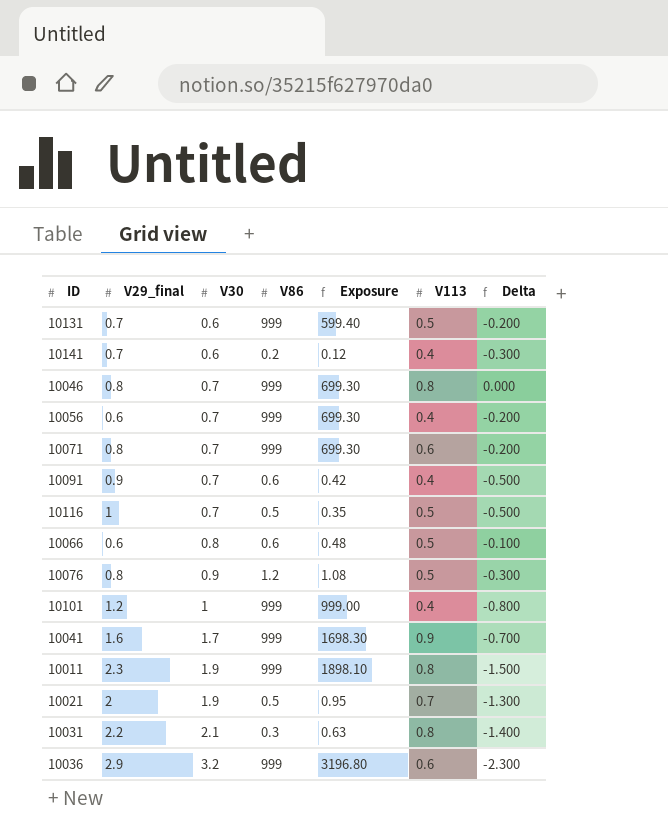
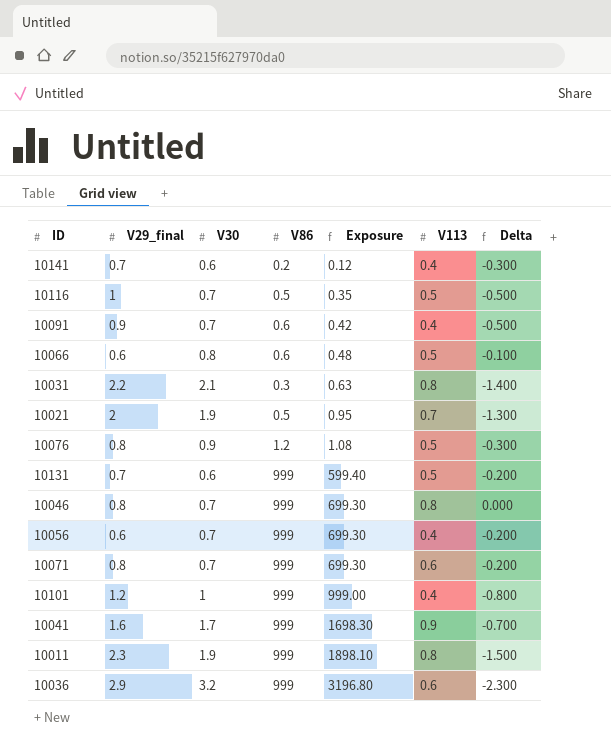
row order: V30 ascending -> Exposure ascending

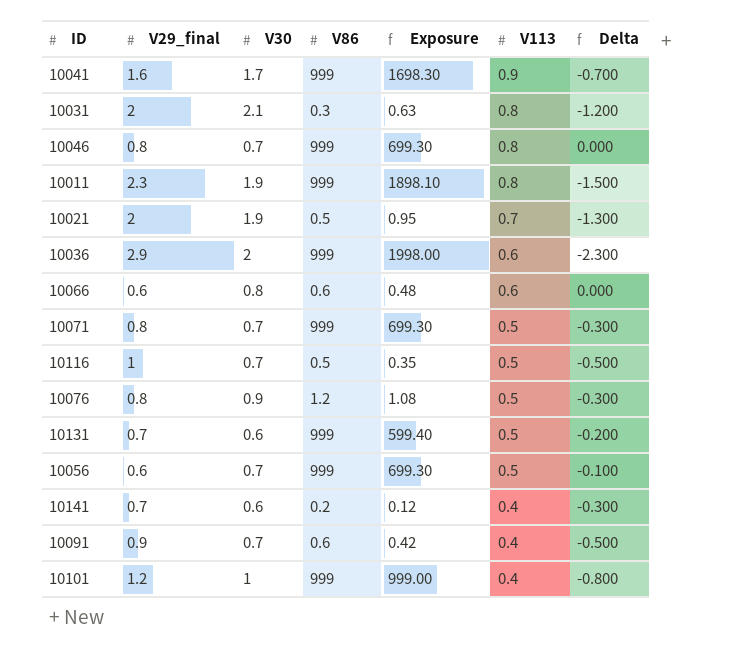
row order: Exposure ascending -> V113 descending
10031 | V29_final: 2.2 -> 2
10031 | Delta: -1.400 -> -1.200
10036 | V30: 3.2 -> 2
10036 | Exposure: 3196.80 -> 1998.00
10066 | V113: 0.5 -> 0.6
10066 | Delta: -0.100 -> 0.000
10071 | V113: 0.6 -> 0.5
10071 | Delta: -0.200 -> -0.300
10056 | V113: 0.4 -> 0.5
10056 | Delta: -0.200 -> -0.100

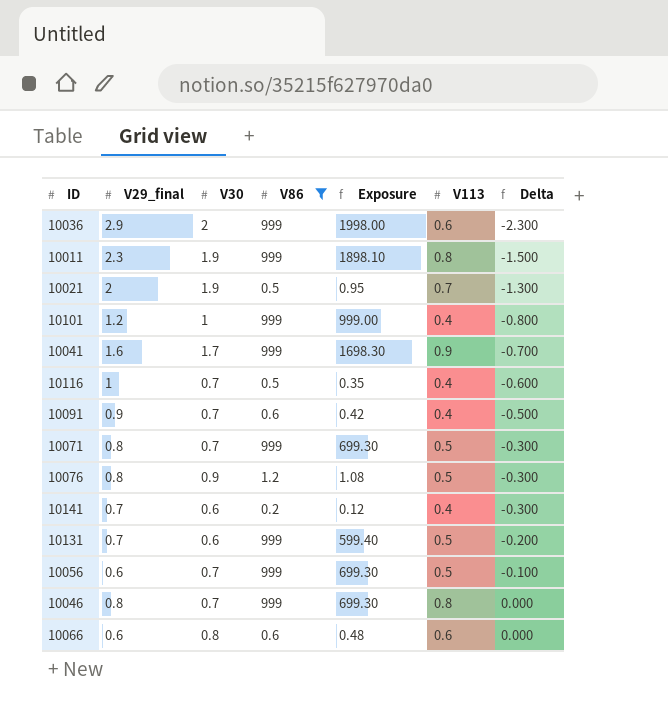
filter: none -> V86 != 0.3
row order: V113 descending -> Delta ascending
10116 | V113: 0.5 -> 0.4
10116 | Delta: -0.500 -> -0.600

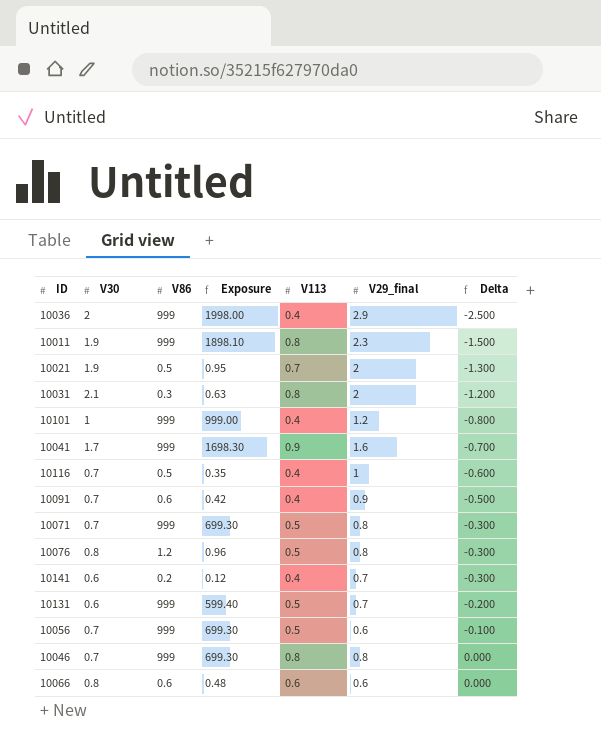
filter: V86 != 0.3 -> none
column V29_final | position: 2 -> 6
10036 | V113: 0.6 -> 0.4
10036 | Delta: -2.300 -> -2.500
10076 | V30: 0.9 -> 0.8
10076 | Exposure: 1.08 -> 0.96

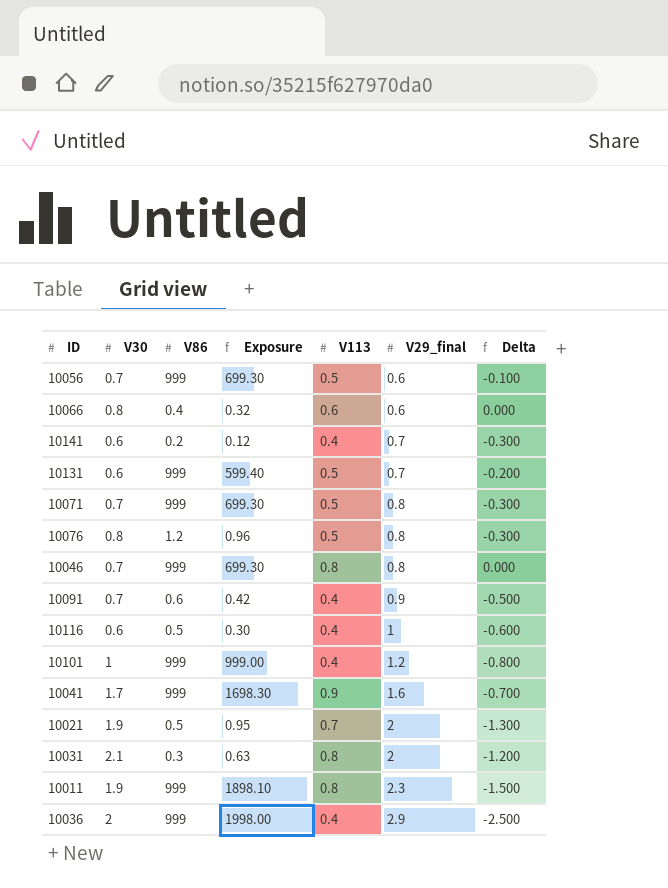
row order: Delta ascending -> V29_final ascending
10066 | V86: 0.6 -> 0.4
10066 | Exposure: 0.48 -> 0.32
10116 | V30: 0.7 -> 0.6
10116 | Exposure: 0.35 -> 0.30

